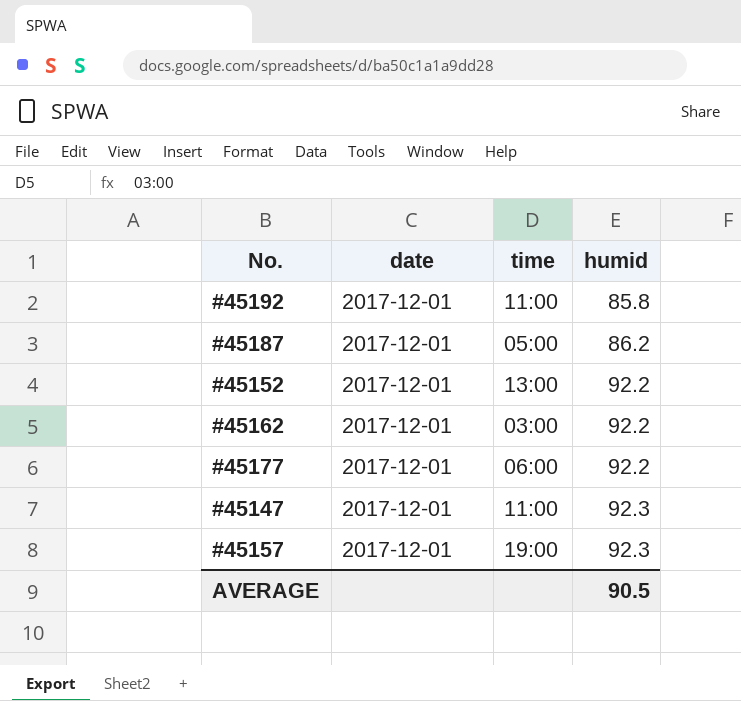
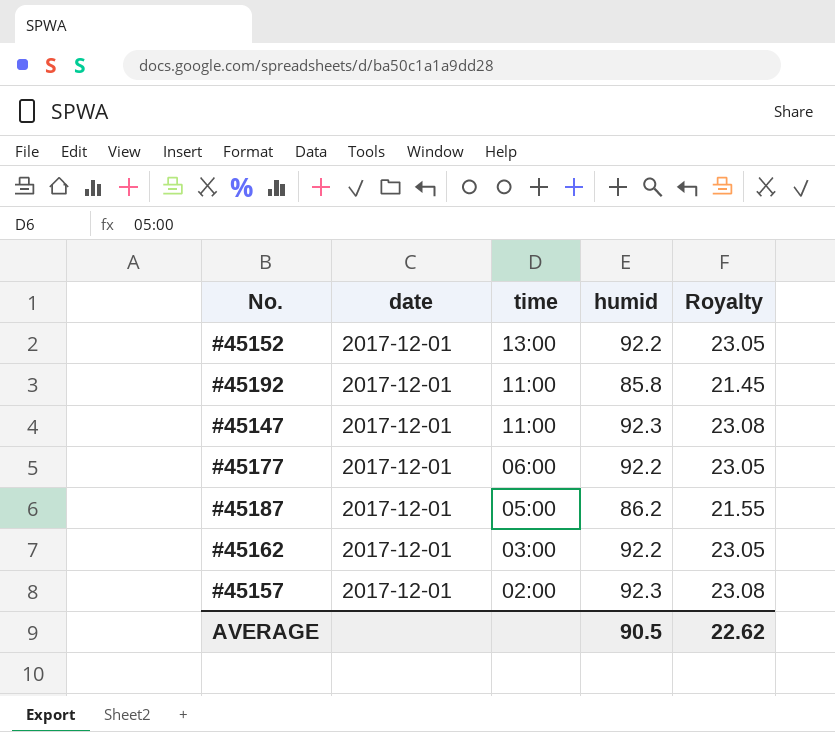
row order: humid ascending -> time descending
column Royalty | formula: none -> [humid] * 0.25
#45157 | time: 19:00 -> 02:00

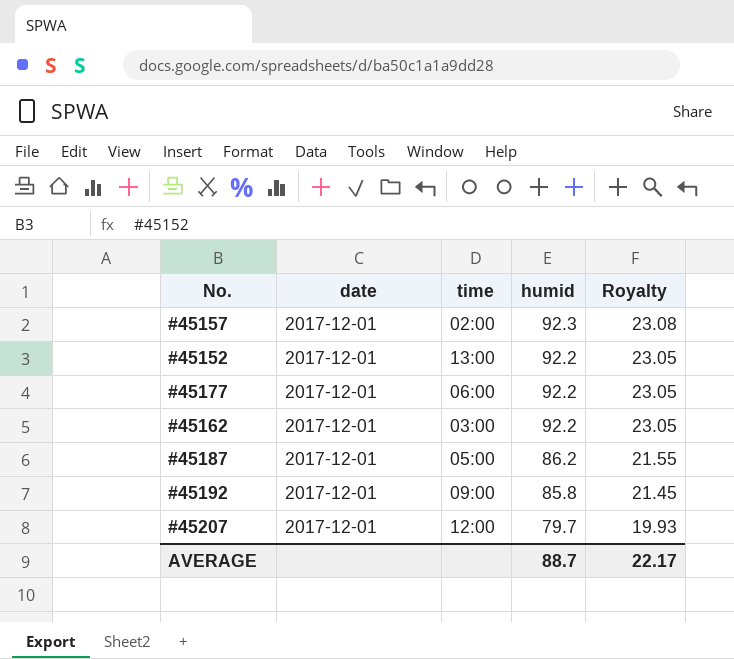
row order: time descending -> humid descending
row #45147: 2017-12-01 | 11:00 | 92.3 | 23.08 -> none
#45192 | time: 11:00 -> 09:00
row #45207: none -> 2017-12-01 | 12:00 | 79.7 | 19.93
AVERAGE | humid: 90.5 -> 88.7
AVERAGE | Royalty: 22.62 -> 22.17

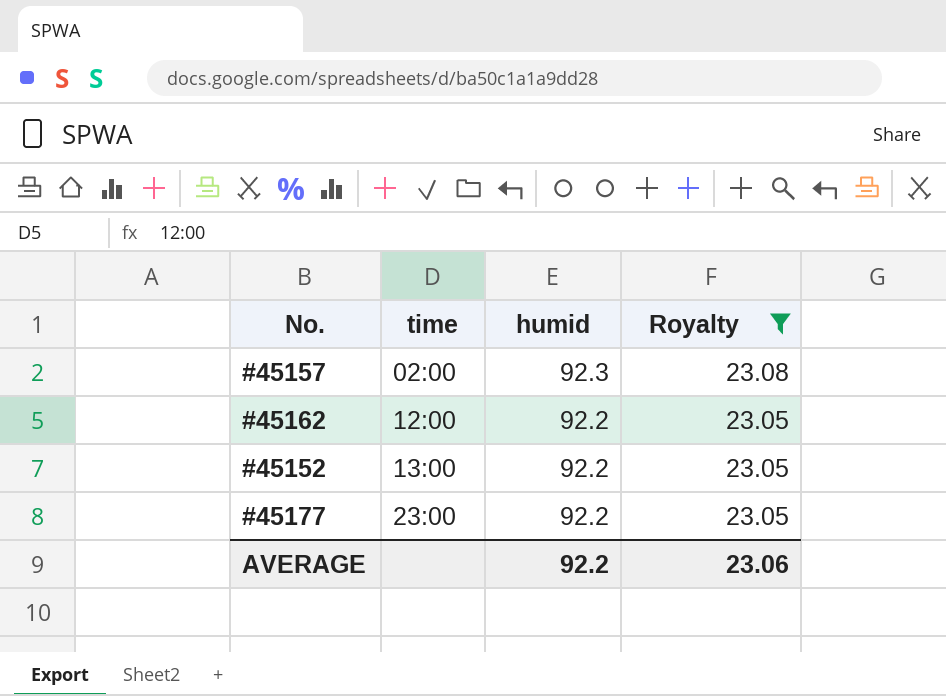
filter: none -> Royalty >= 23.05
row order: humid descending -> time ascending
column date | position: 2 -> none
#45162 | time: 03:00 -> 12:00
#45177 | time: 06:00 -> 23:00
AVERAGE | humid: 88.7 -> 92.2
AVERAGE | Royalty: 22.17 -> 23.06

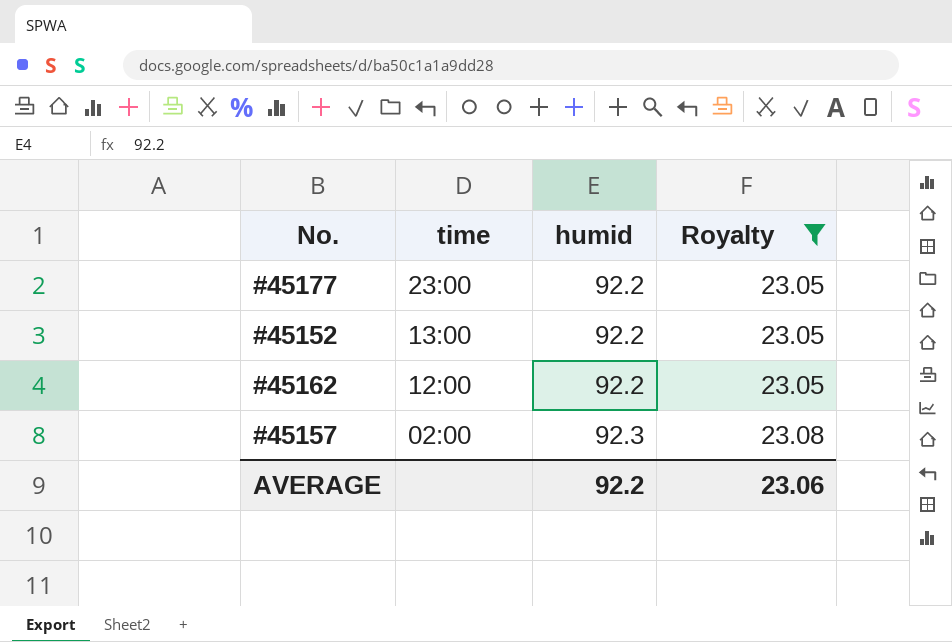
row order: time ascending -> time descending

